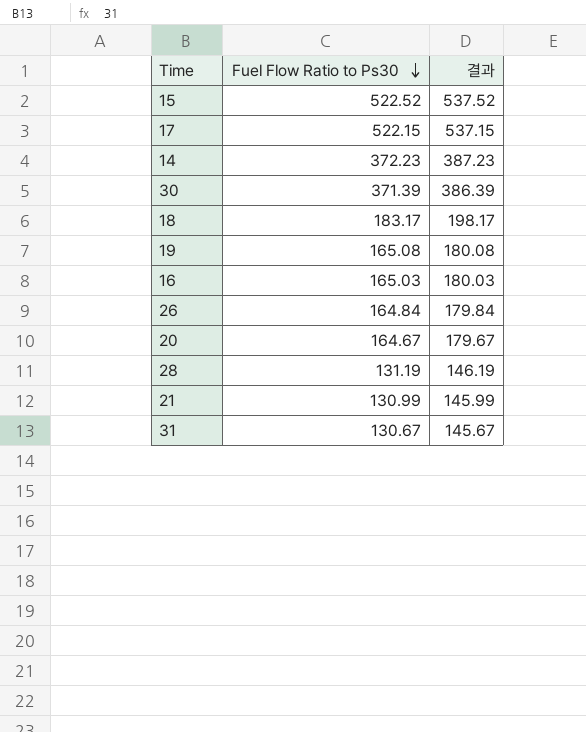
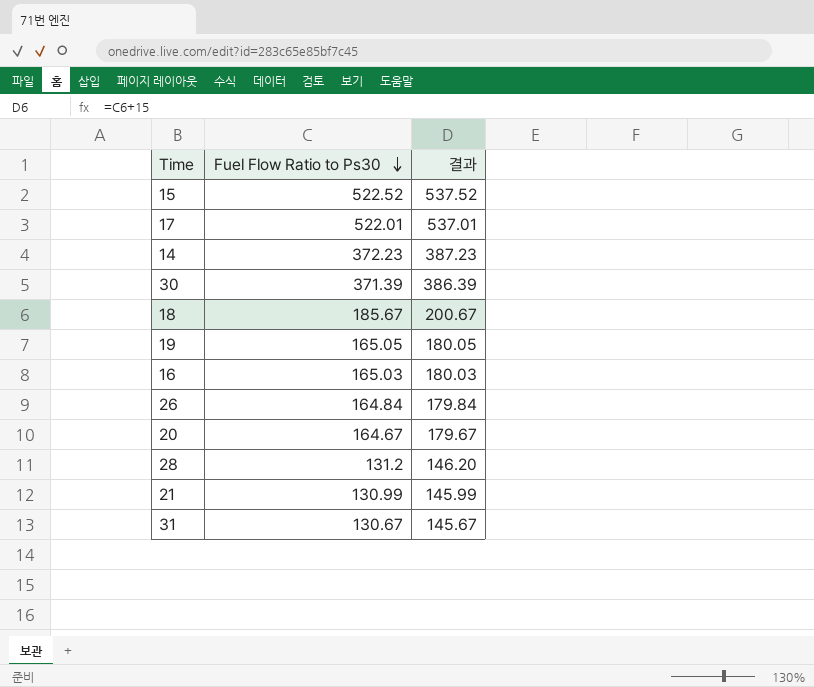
17 | Fuel Flow Ratio to Ps30: 522.15 -> 522.01
17 | 결과: 537.15 -> 537.01
18 | Fuel Flow Ratio to Ps30: 183.17 -> 185.67
18 | 결과: 198.17 -> 200.67
19 | Fuel Flow Ratio to Ps30: 165.08 -> 165.05
19 | 결과: 180.08 -> 180.05
28 | Fuel Flow Ratio to Ps30: 131.19 -> 131.2
28 | 결과: 146.19 -> 146.20

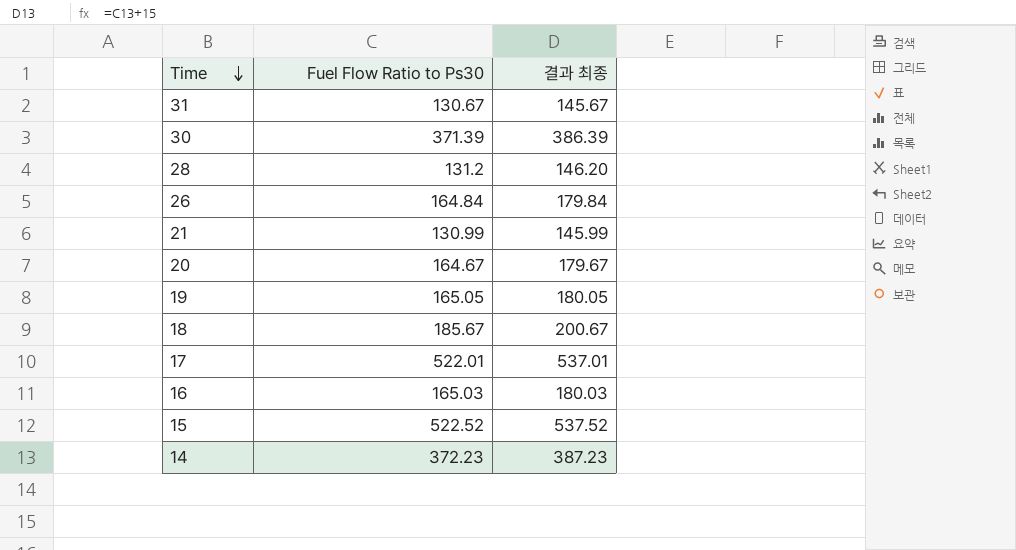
row order: Fuel Flow Ratio to Ps30 descending -> Time descending
column name: 결과 -> 결과 최종

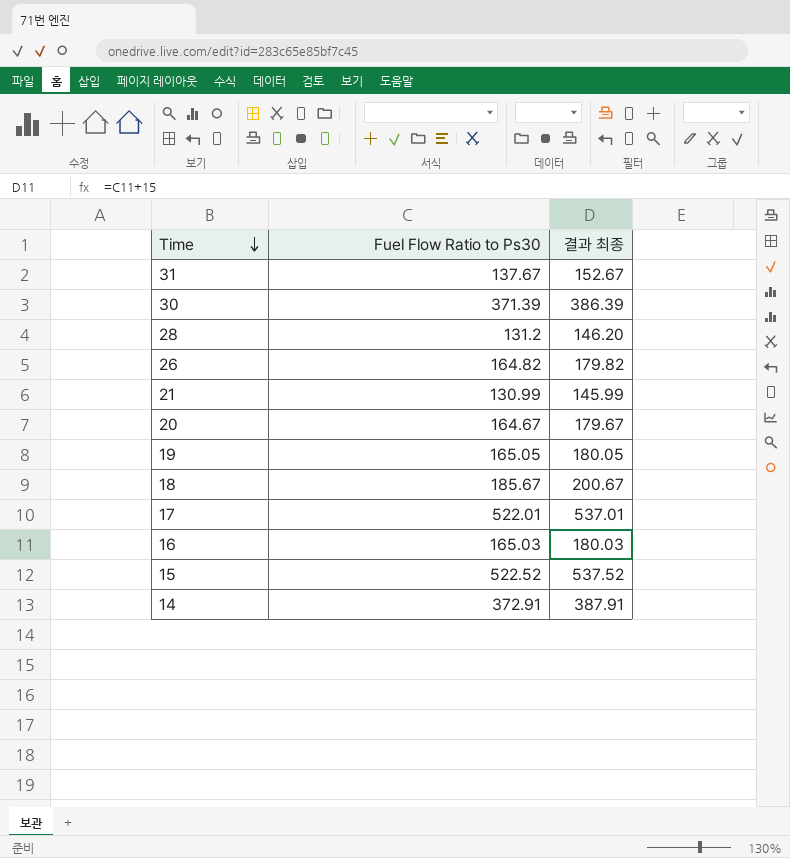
31 | Fuel Flow Ratio to Ps30: 130.67 -> 137.67
31 | 결과 최종: 145.67 -> 152.67
26 | Fuel Flow Ratio to Ps30: 164.84 -> 164.82
26 | 결과 최종: 179.84 -> 179.82
14 | Fuel Flow Ratio to Ps30: 372.23 -> 372.91
14 | 결과 최종: 387.23 -> 387.91

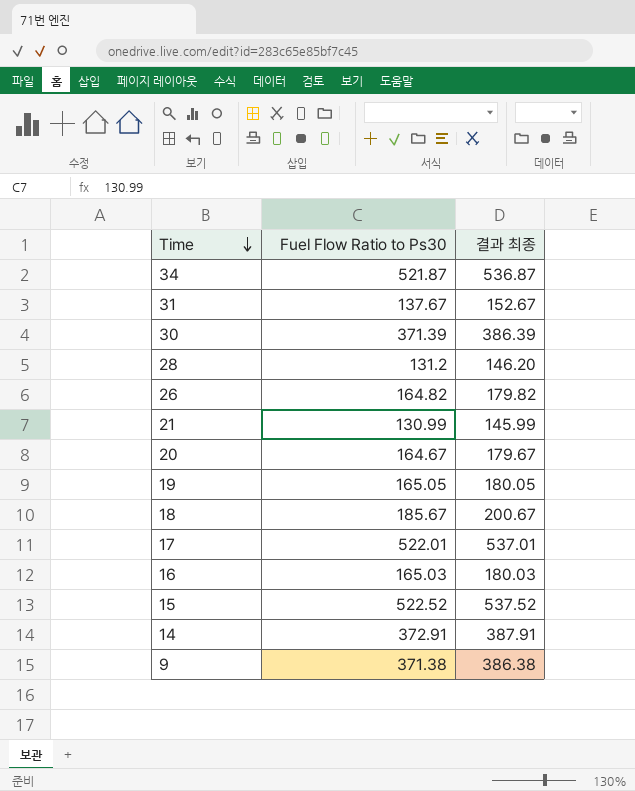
row 34: none -> 521.87 | 536.87
row 9: none -> 371.38 | 386.38

